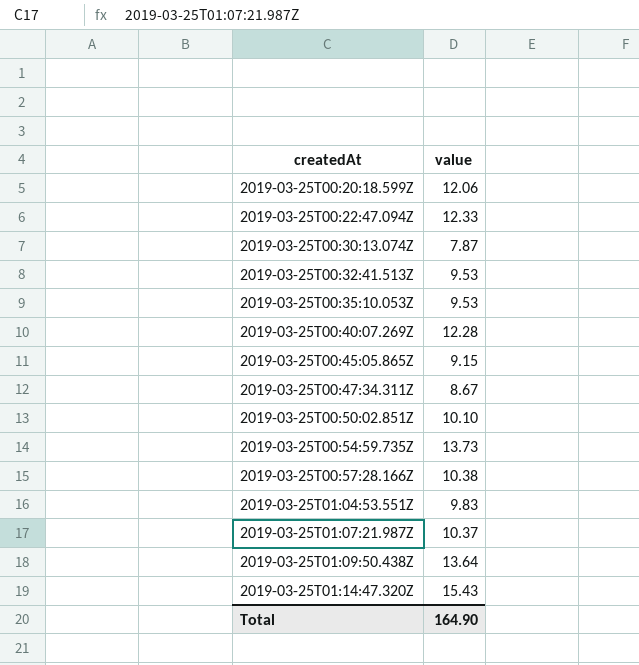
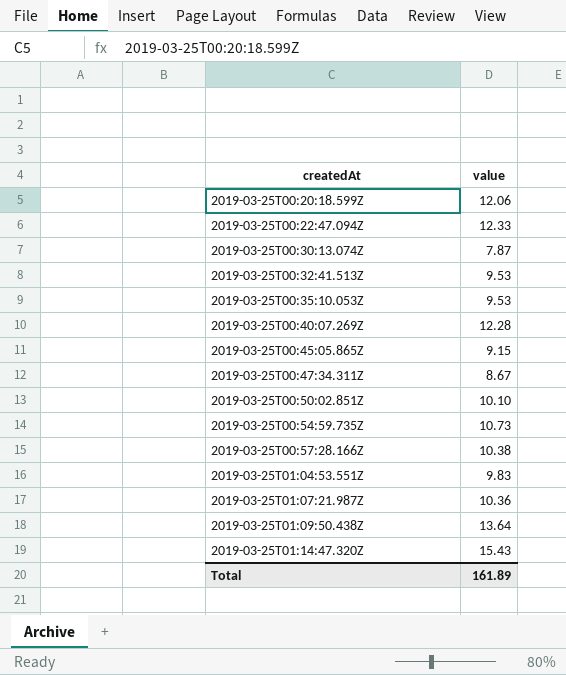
2019-03-25T00:54:59.735Z | value: 13.73 -> 10.73
2019-03-25T01:07:21.987Z | value: 10.37 -> 10.36
Total | value: 164.90 -> 161.89

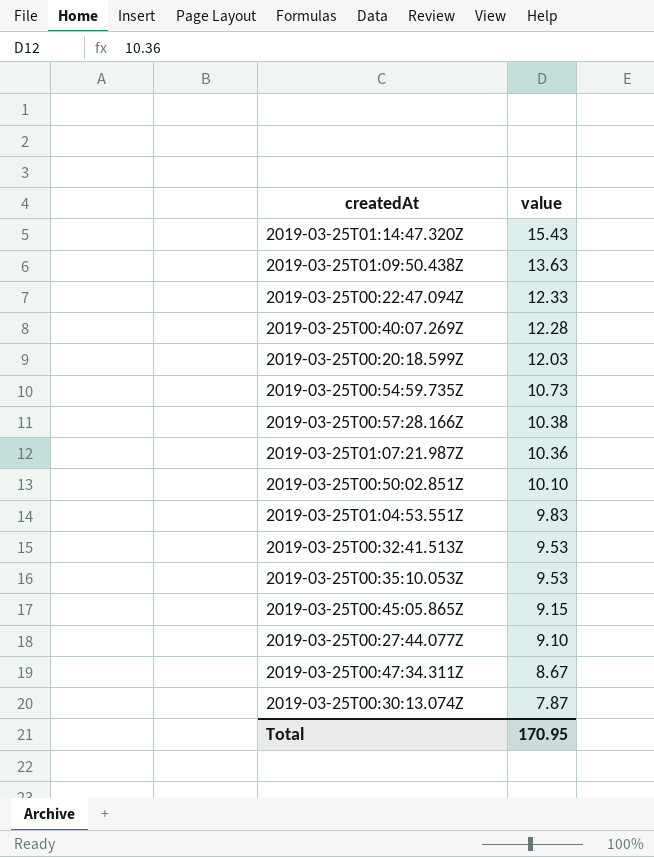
row order: createdAt ascending -> value descending
2019-03-25T01:09:50.438Z | value: 13.64 -> 13.63
2019-03-25T00:20:18.599Z | value: 12.06 -> 12.03
row 2019-03-25T00:27:44.077Z: none -> 9.10
Total | value: 161.89 -> 170.95

